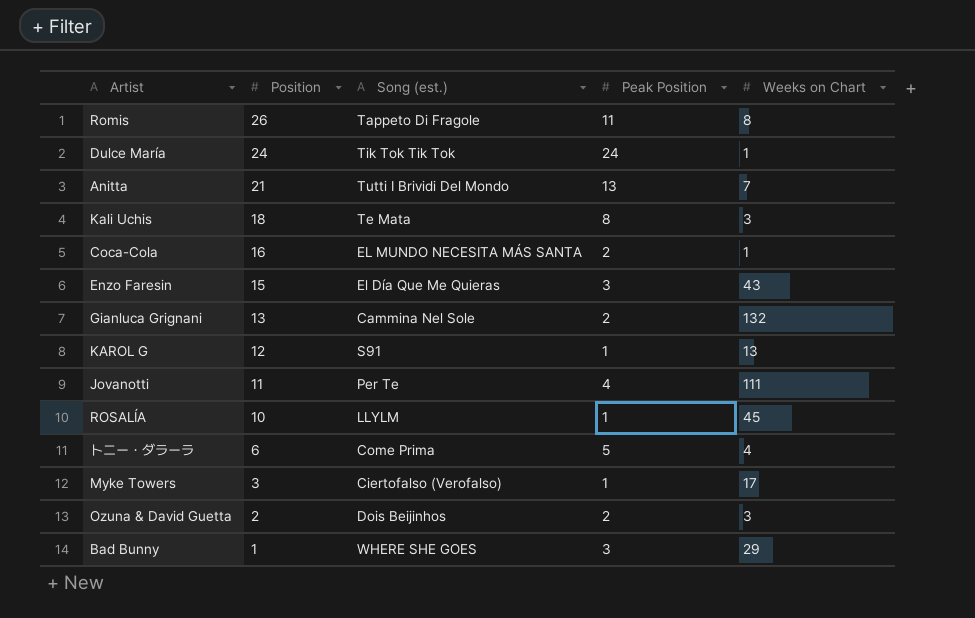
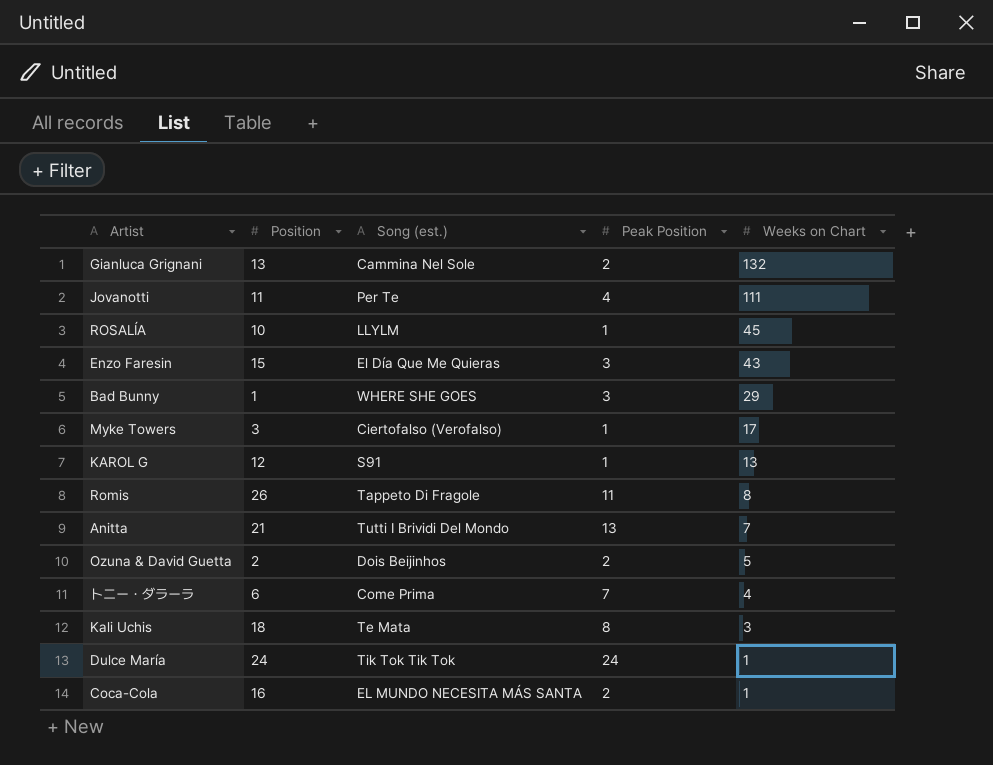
row order: Position descending -> Weeks on Chart descending
Ozuna & David Guetta | Weeks on Chart: 3 -> 5
トニー・ダラーラ | Peak Position: 5 -> 7

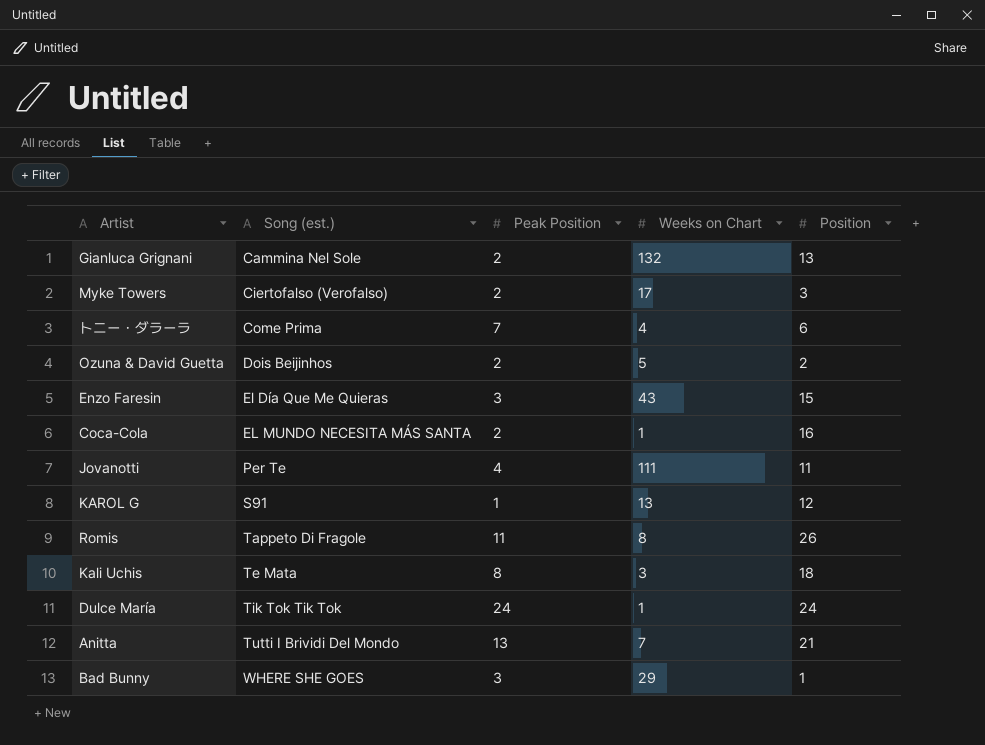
row order: Weeks on Chart descending -> Song (est.) ascending
column Position | position: 2 -> 5
row ROSALÍA: 10 | LLYLM | 1 | 45 -> none
Myke Towers | Peak Position: 1 -> 2

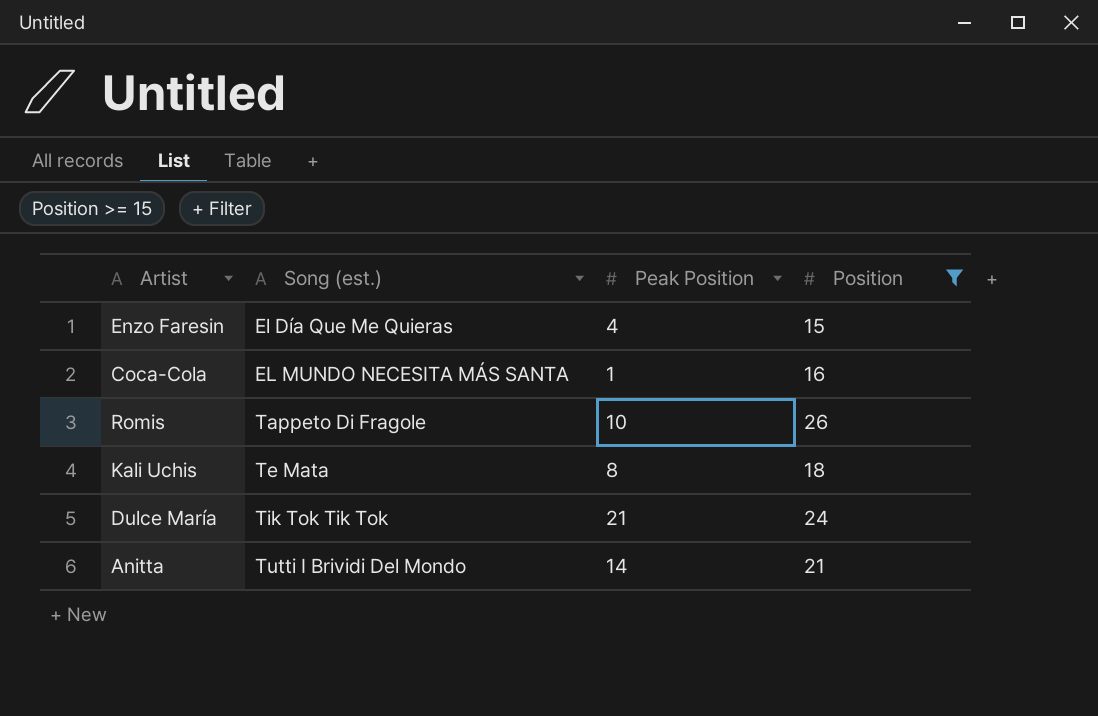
filter: none -> Position >= 15
column Weeks on Chart | position: 4 -> none
Enzo Faresin | Peak Position: 3 -> 4
Coca-Cola | Peak Position: 2 -> 1
Romis | Peak Position: 11 -> 10
Dulce María | Peak Position: 24 -> 21
Anitta | Peak Position: 13 -> 14

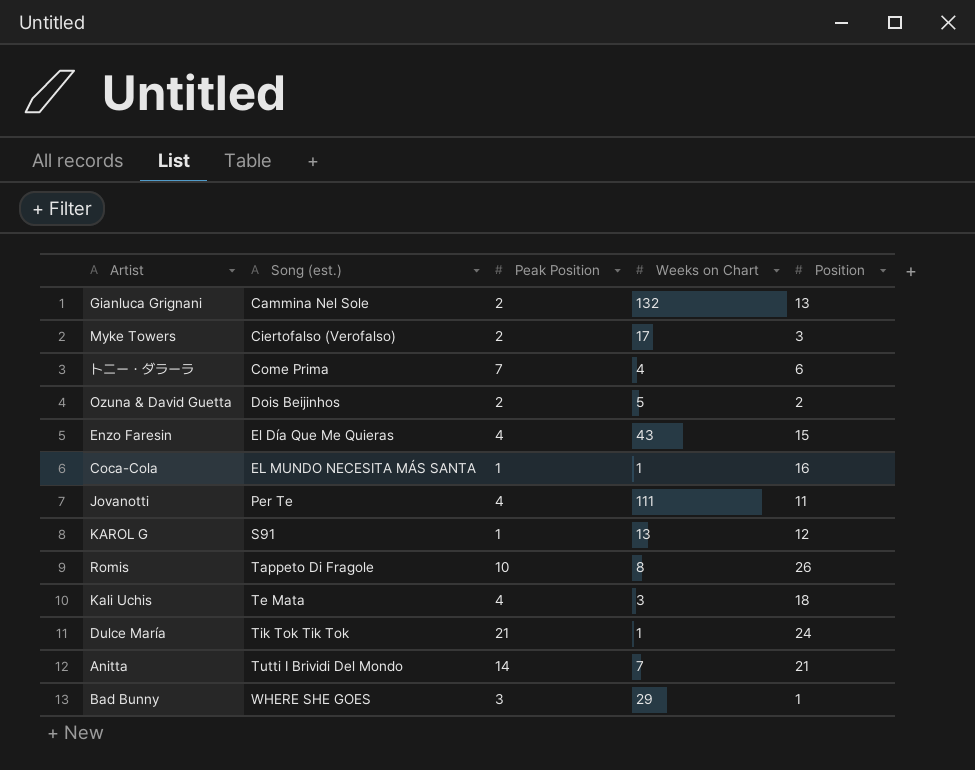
filter: Position >= 15 -> none
column Weeks on Chart | position: none -> 4
Kali Uchis | Peak Position: 8 -> 4

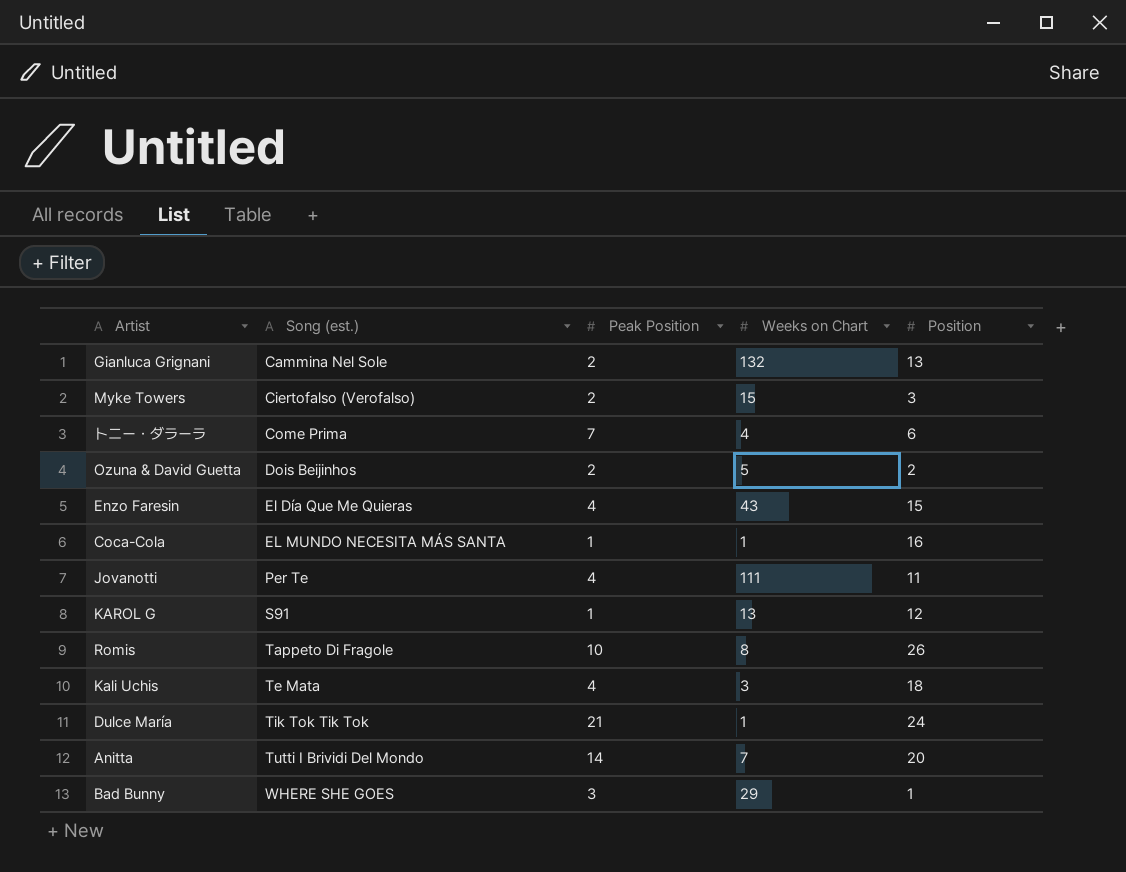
Myke Towers | Weeks on Chart: 17 -> 15
Anitta | Position: 21 -> 20

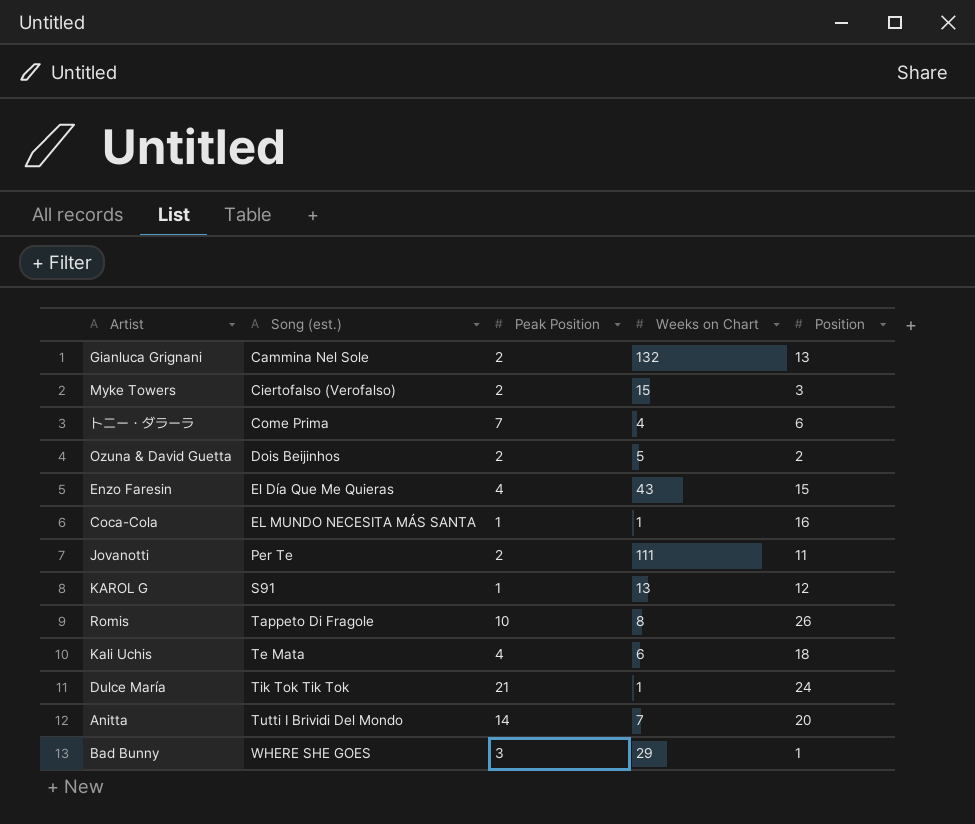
Jovanotti | Peak Position: 4 -> 2
Kali Uchis | Weeks on Chart: 3 -> 6

